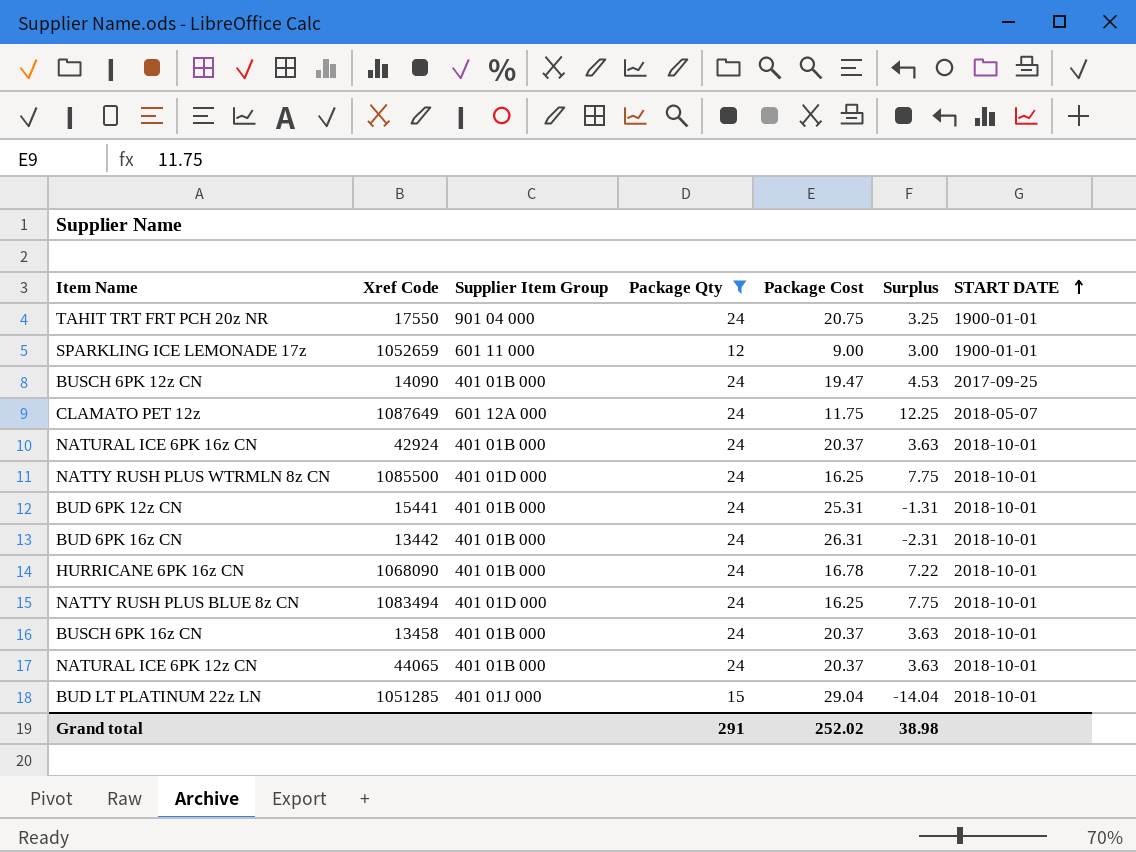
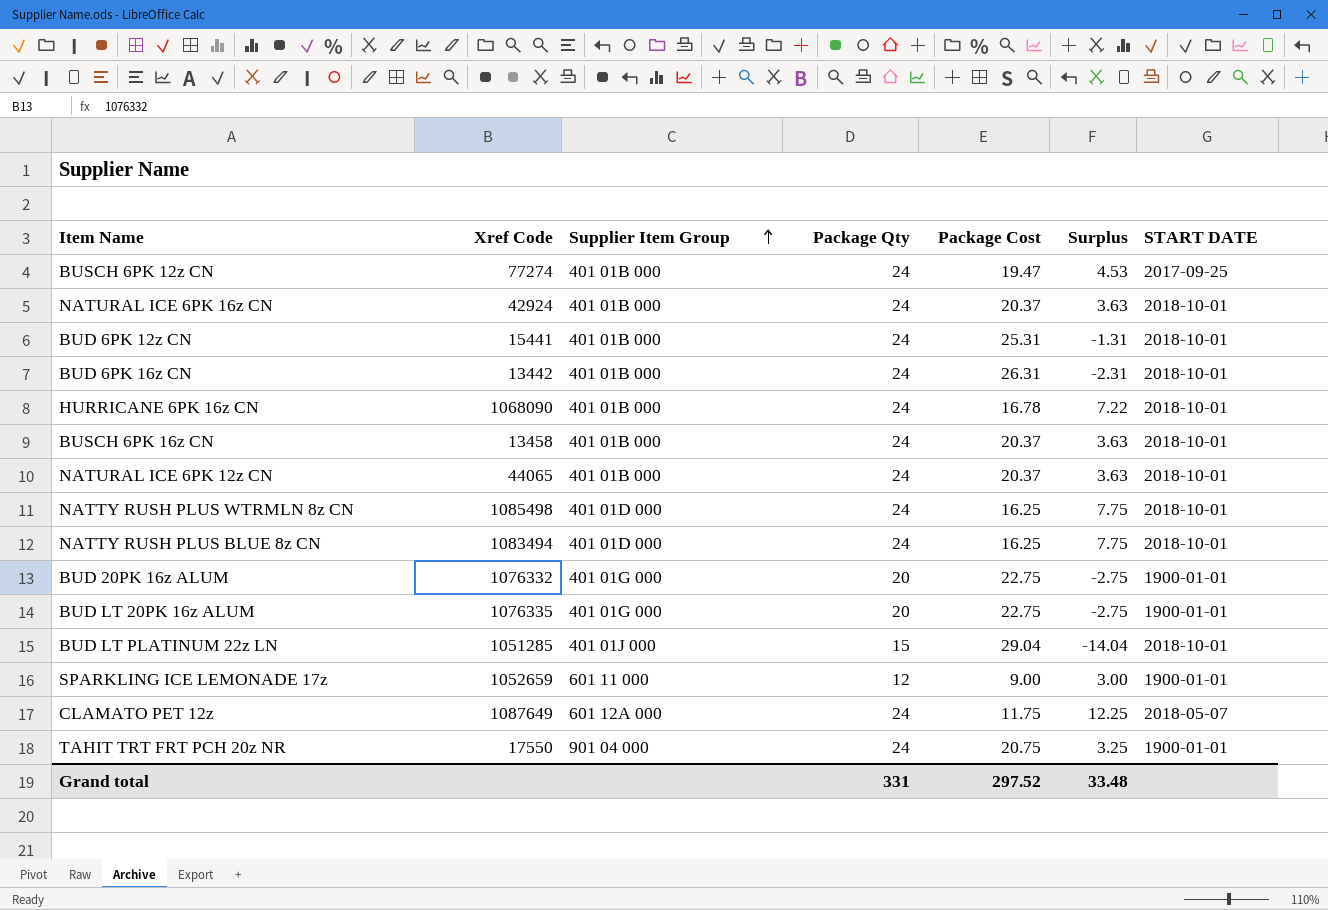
filter: Package Qty != 20 -> none
row order: START DATE ascending -> Supplier Item Group ascending
BUSCH 6PK 12z CN | Xref Code: 14090 -> 77274
NATTY RUSH PLUS WTRMLN 8z CN | Xref Code: 1085500 -> 1085498
Grand total | Package Qty: 291 -> 331
Grand total | Package Cost: 252.02 -> 297.52
Grand total | Surplus: 38.98 -> 33.48

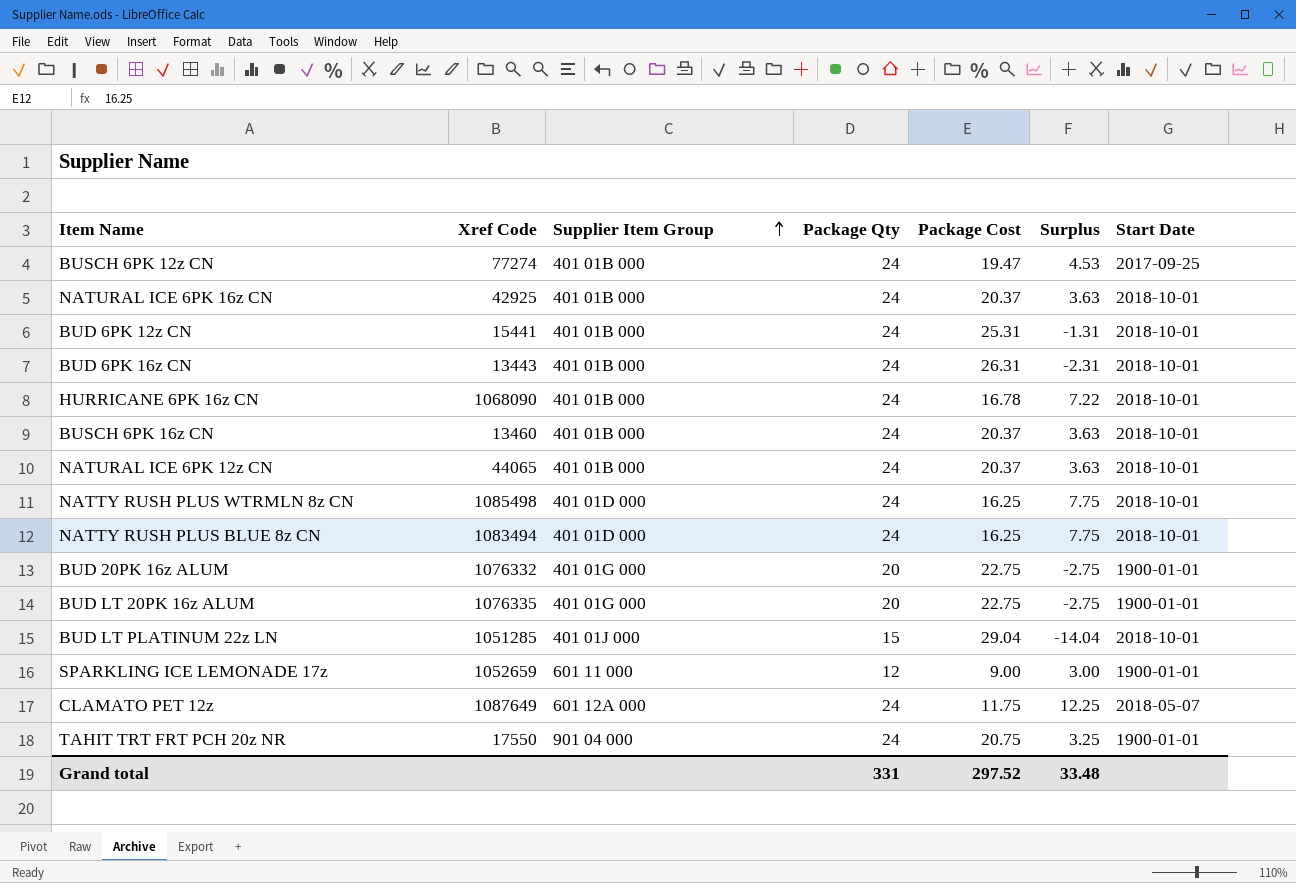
column name: START DATE -> Start Date
NATURAL ICE 6PK 16z CN | Xref Code: 42924 -> 42925
BUD 6PK 16z CN | Xref Code: 13442 -> 13443
BUSCH 6PK 16z CN | Xref Code: 13458 -> 13460

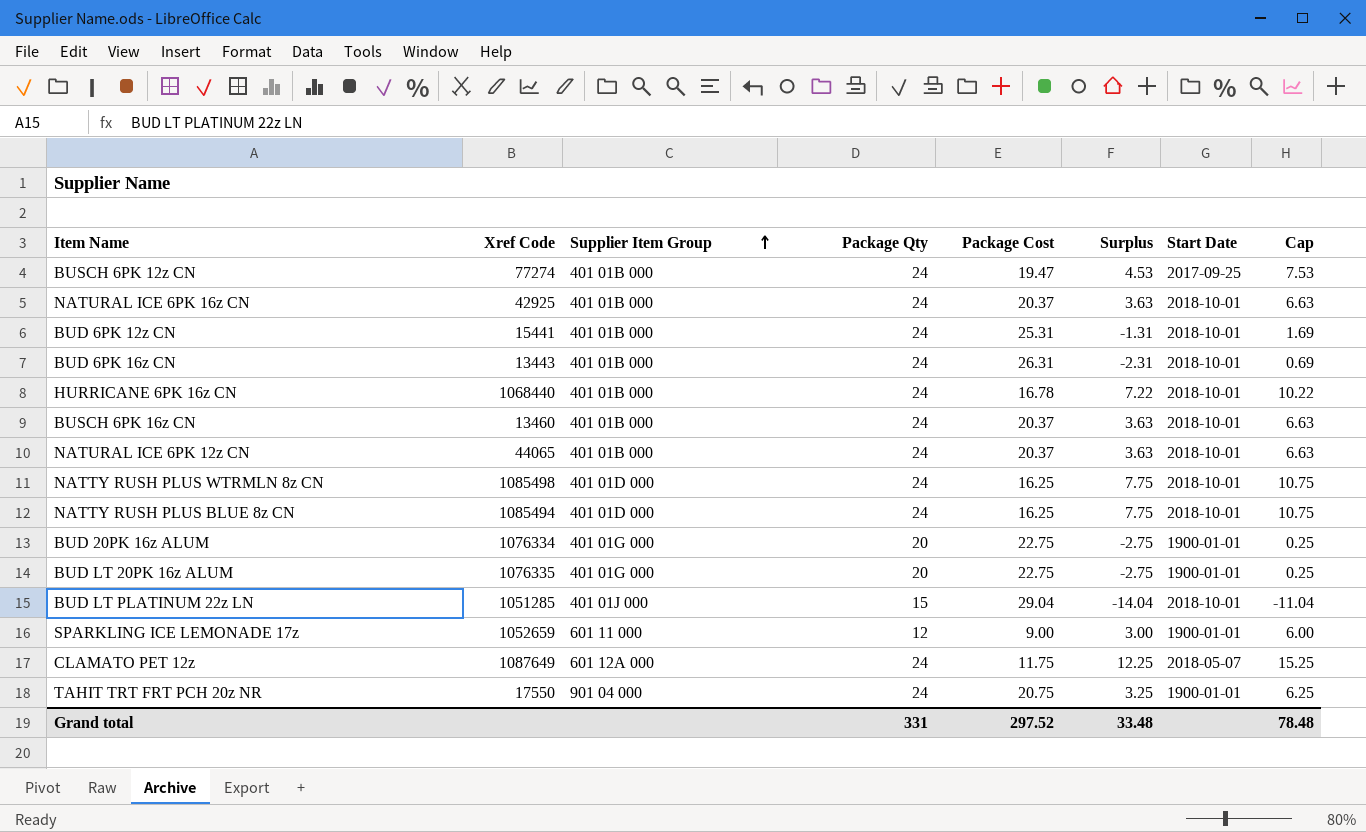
column Cap | formula: none -> [Surplus] + 3
HURRICANE 6PK 16z CN | Xref Code: 1068090 -> 1068440
NATTY RUSH PLUS BLUE 8z CN | Xref Code: 1083494 -> 1085494
BUD 20PK 16z ALUM | Xref Code: 1076332 -> 1076334

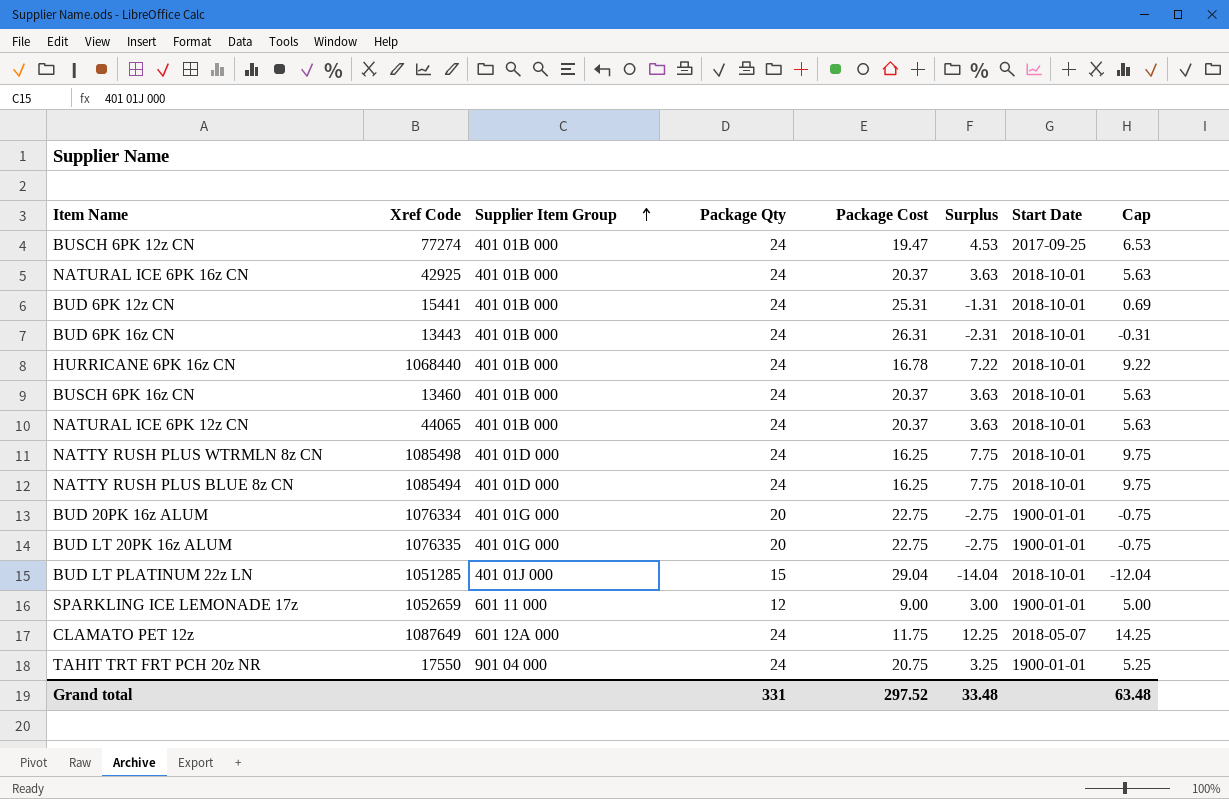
column Cap | formula: [Surplus] + 3 -> [Surplus] + 2
Grand total | Cap: 78.48 -> 63.48

